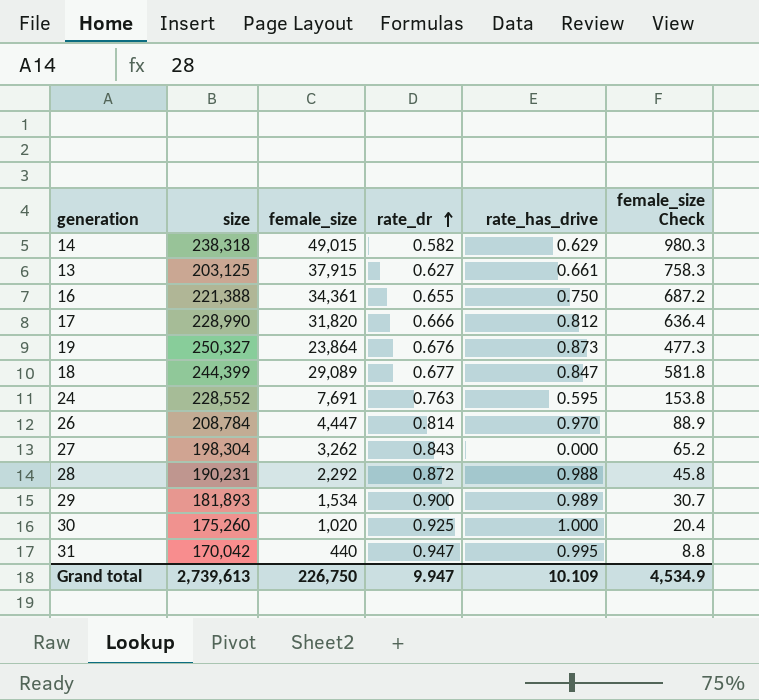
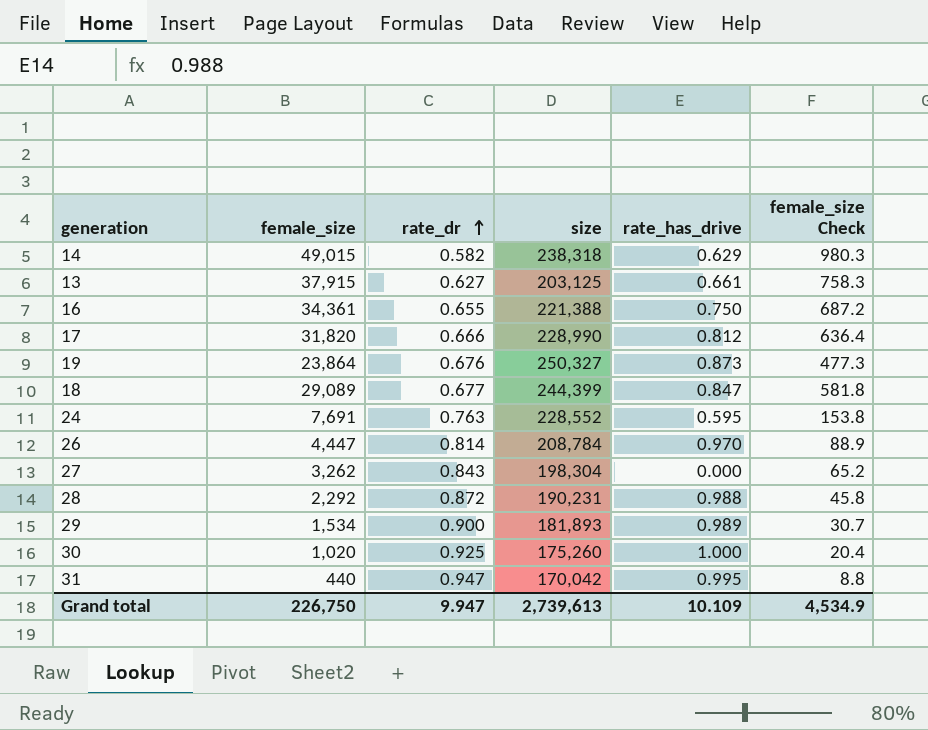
column size | position: 2 -> 4

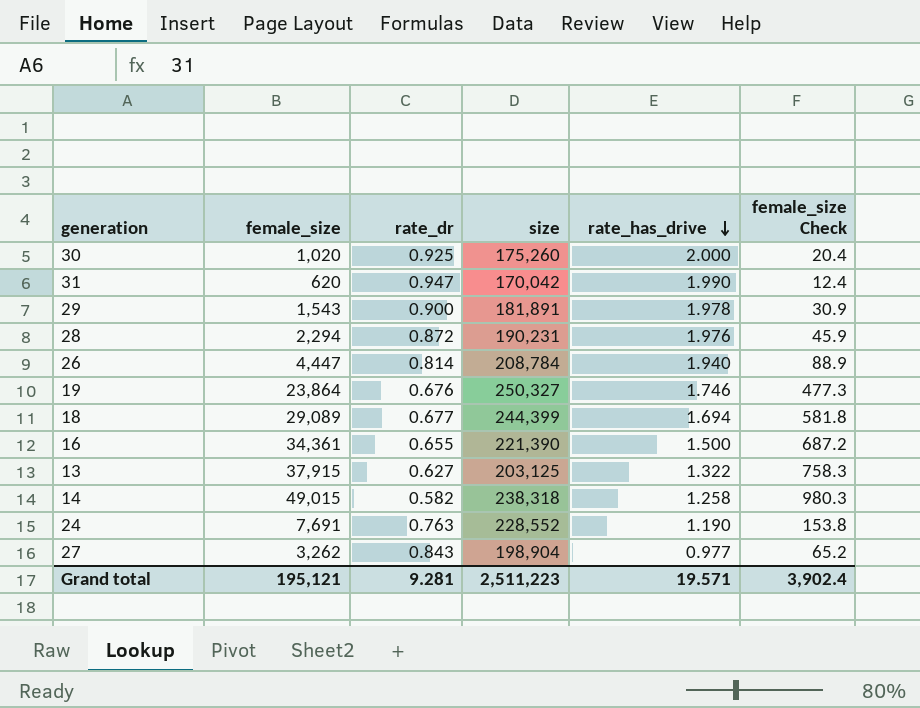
row order: rate_dr ascending -> rate_has_drive descending
row 17: 31,820 | 0.666 | 228,990 | 0.812 | 636.4 -> none
30 | rate_has_drive: 1.000 -> 2.000
31 | female_size: 440 -> 620
31 | rate_has_drive: 0.995 -> 1.990
31 | female_size Check: 8.8 -> 12.4
29 | female_size: 1,534 -> 1,543
29 | size: 181,893 -> 181,891
29 | rate_has_drive: 0.989 -> 1.978
29 | female_size Check: 30.7 -> 30.9
28 | female_size: 2,292 -> 2,294
28 | rate_has_drive: 0.988 -> 1.976
28 | female_size Check: 45.8 -> 45.9
26 | rate_has_drive: 0.970 -> 1.940
19 | rate_has_drive: 0.873 -> 1.746
18 | rate_has_drive: 0.847 -> 1.694
16 | size: 221,388 -> 221,390
16 | rate_has_drive: 0.750 -> 1.500
13 | rate_has_drive: 0.661 -> 1.322
14 | rate_has_drive: 0.629 -> 1.258
24 | rate_has_drive: 0.595 -> 1.190
27 | size: 198,304 -> 198,904
27 | rate_has_drive: 0.000 -> 0.977
Grand total | female_size: 226,750 -> 195,121
Grand total | rate_dr: 9.947 -> 9.281
Grand total | size: 2,739,613 -> 2,511,223
Grand total | rate_has_drive: 10.109 -> 19.571
Grand total | female_size Check: 4,534.9 -> 3,902.4

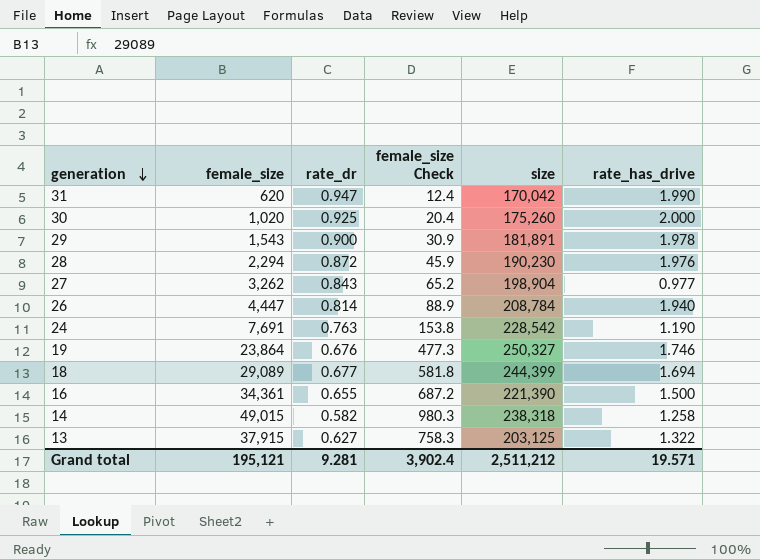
row order: rate_has_drive descending -> generation descending
column female_size Check | position: 6 -> 4
28 | size: 190,231 -> 190,230
24 | size: 228,552 -> 228,542
Grand total | size: 2,511,223 -> 2,511,212

